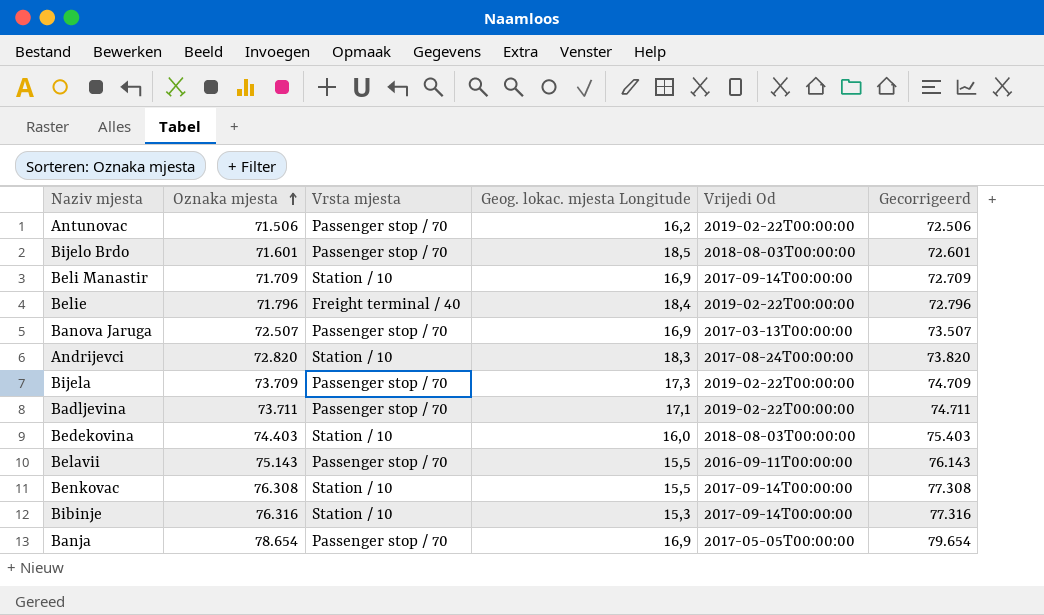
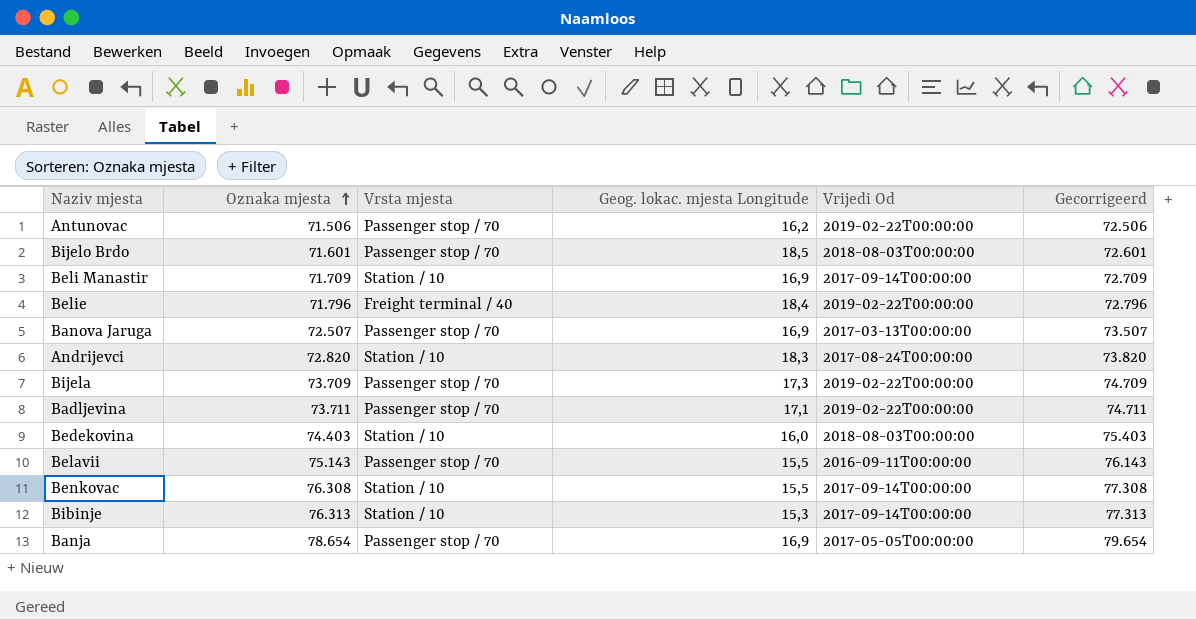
Bibinje | Oznaka mjesta: 76.316 -> 76.313
Bibinje | Gecorrigeerd: 77.316 -> 77.313

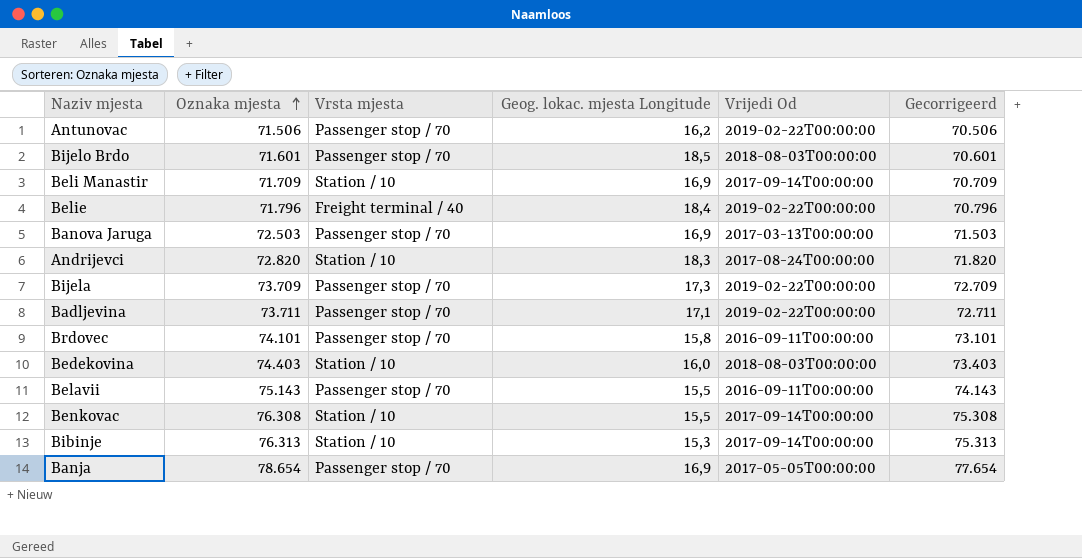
column Gecorrigeerd | formula: [Oznaka mjesta] + 1000 -> [Oznaka mjesta] - 1000
Banova Jaruga | Oznaka mjesta: 72.507 -> 72.503
row Brdovec: none -> 74.101 | Passenger stop / 70 | 15,8 | 2016-09-11T00:00:00 | 73.101

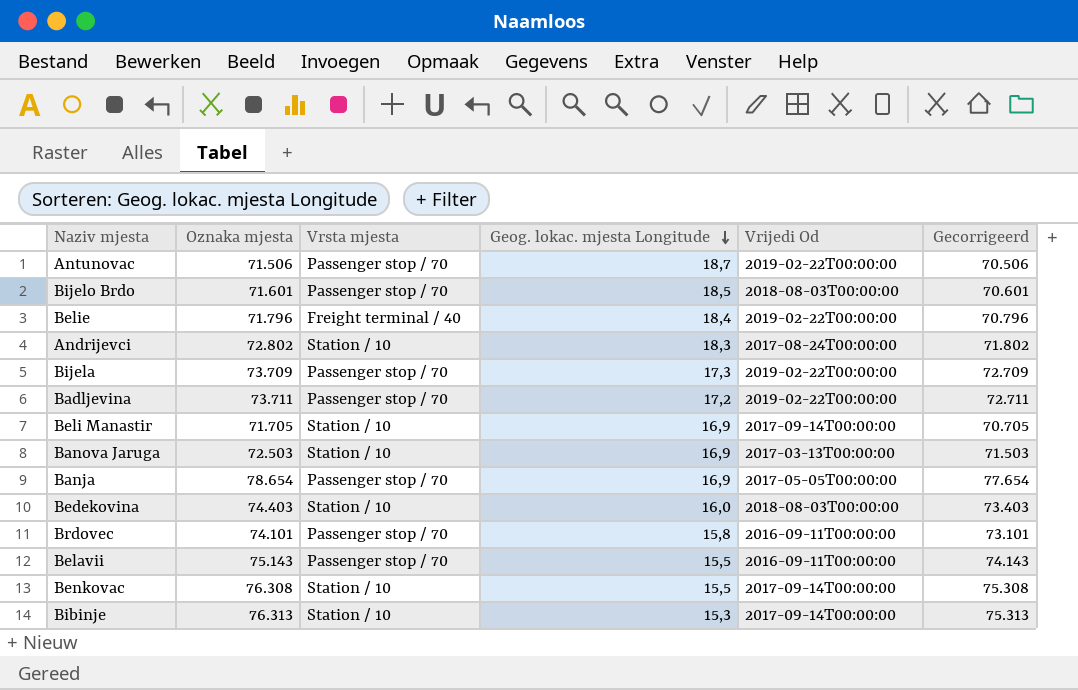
row order: Oznaka mjesta ascending -> Geog. lokac. mjesta Longitude descending
Antunovac | Geog. lokac. mjesta Longitude: 16,2 -> 18,7
Andrijevci | Oznaka mjesta: 72.820 -> 72.802
Andrijevci | Gecorrigeerd: 71.820 -> 71.802
Badljevina | Geog. lokac. mjesta Longitude: 17,1 -> 17,2
Beli Manastir | Oznaka mjesta: 71.709 -> 71.705
Beli Manastir | Gecorrigeerd: 70.709 -> 70.705
Banova Jaruga | Vrsta mjesta: Passenger stop / 70 -> Station / 10

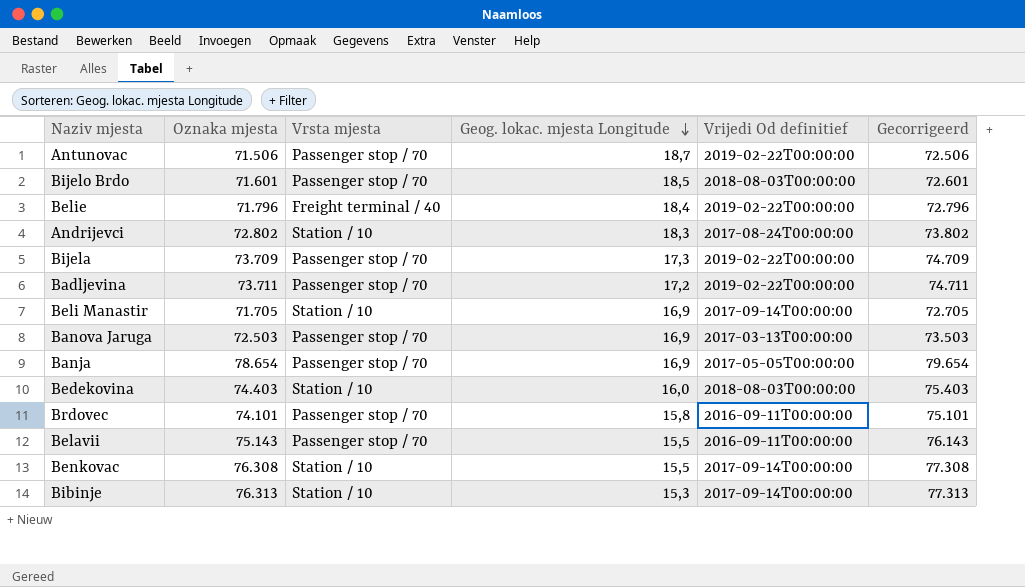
column name: Vrijedi Od -> Vrijedi Od definitief
column Gecorrigeerd | formula: [Oznaka mjesta] - 1000 -> [Oznaka mjesta] + 1000
Banova Jaruga | Vrsta mjesta: Station / 10 -> Passenger stop / 70

